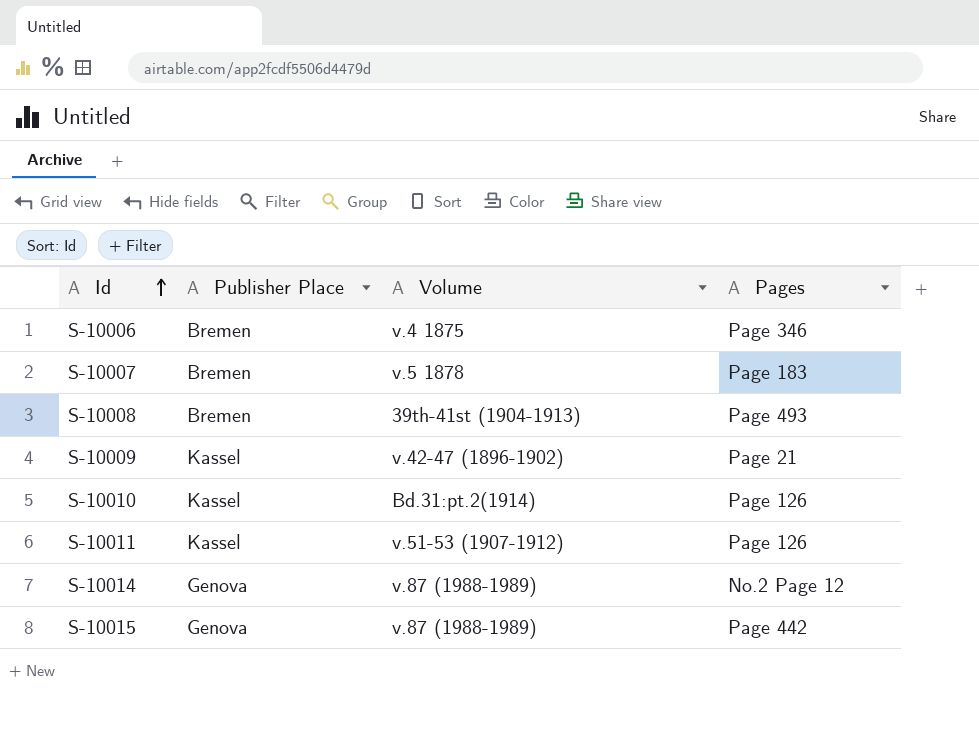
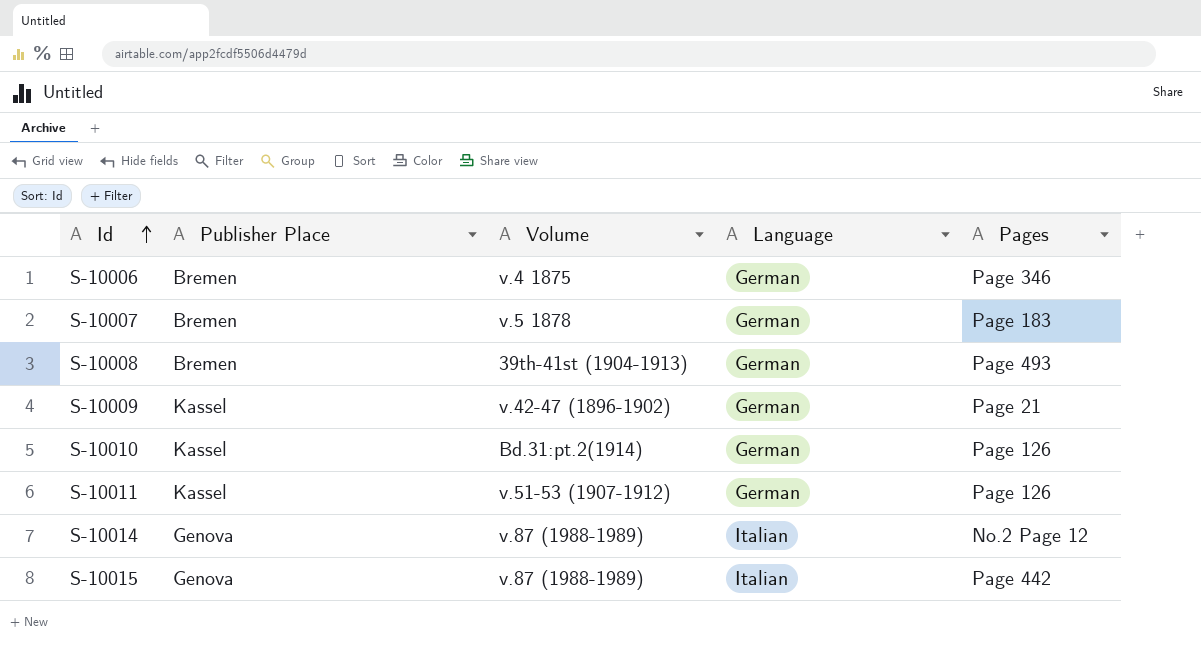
column Language | position: none -> 4

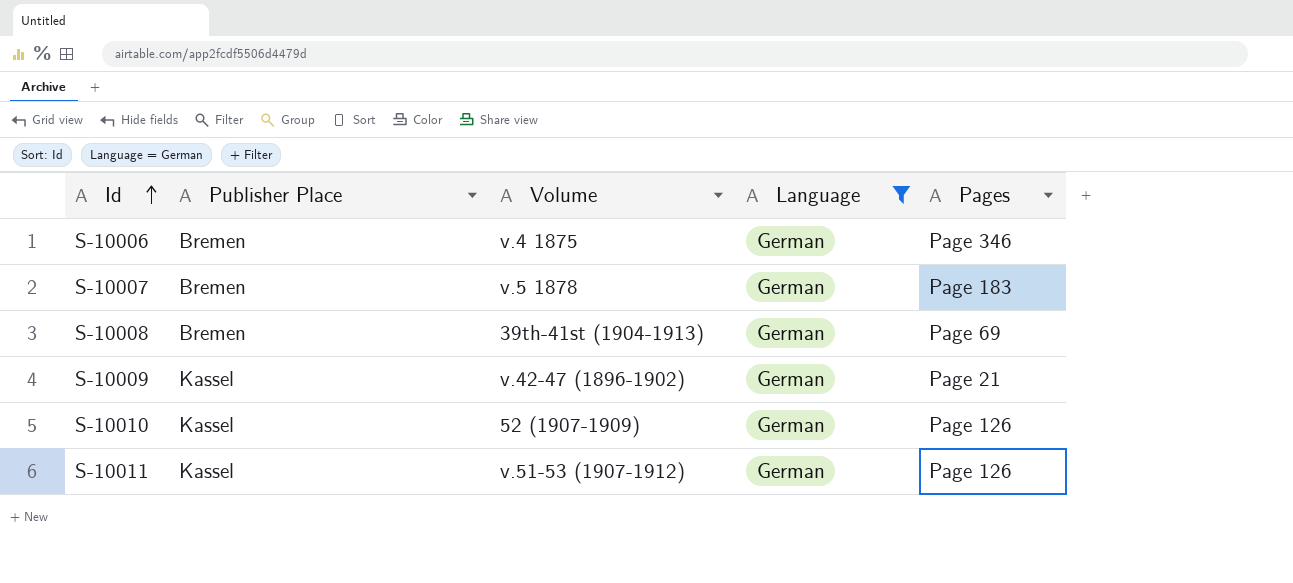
filter: none -> Language = German
S-10008 | Pages: Page 493 -> Page 69
S-10010 | Volume: Bd.31:pt.2(1914) -> 52 (1907-1909)

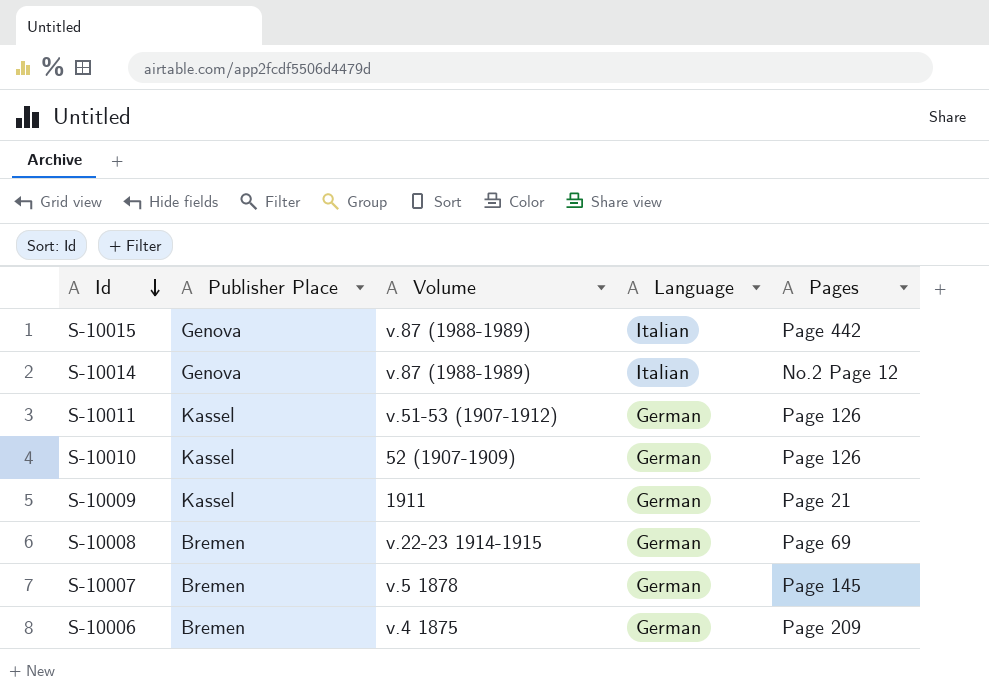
filter: Language = German -> none
row order: Id ascending -> Id descending
S-10009 | Volume: v.42-47 (1896-1902) -> 1911
S-10008 | Volume: 39th-41st (1904-1913) -> v.22-23 1914-1915
S-10007 | Pages: Page 183 -> Page 145
S-10006 | Pages: Page 346 -> Page 209

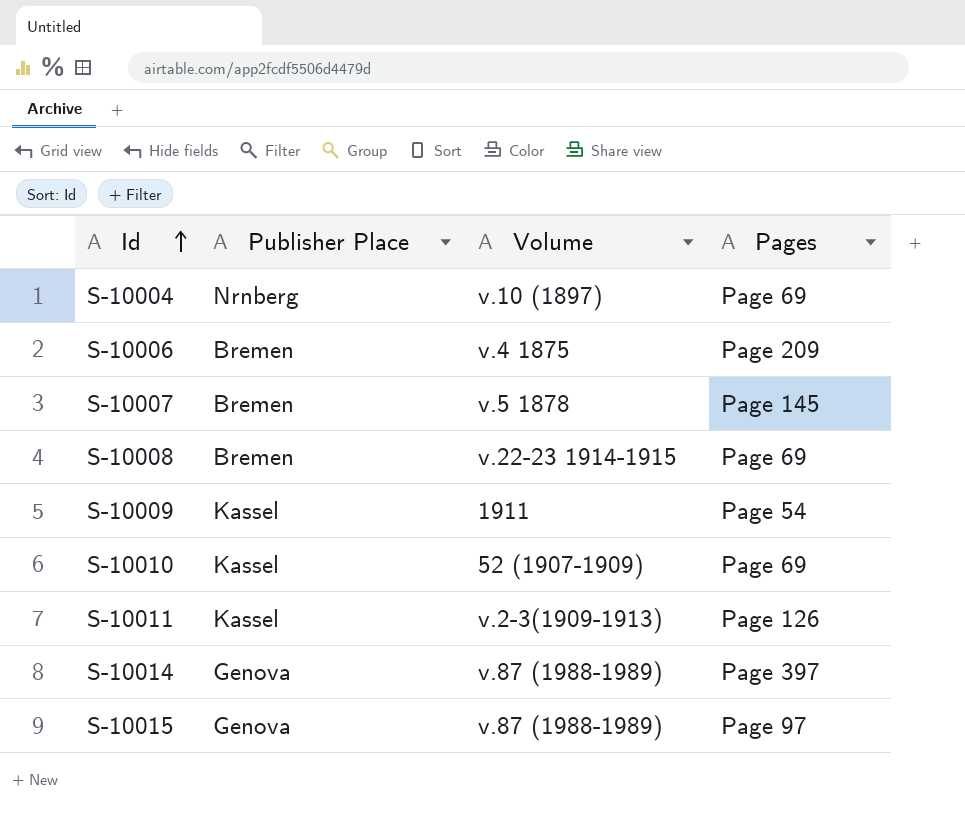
row order: Id descending -> Id ascending
column Language | position: 4 -> none
row S-10004: none -> Nrnberg | v.10 (1897) | Page 69
S-10009 | Pages: Page 21 -> Page 54
S-10010 | Pages: Page 126 -> Page 69
S-10011 | Volume: v.51-53 (1907-1912) -> v.2-3(1909-1913)
S-10014 | Pages: No.2 Page 12 -> Page 397
S-10015 | Pages: Page 442 -> Page 97

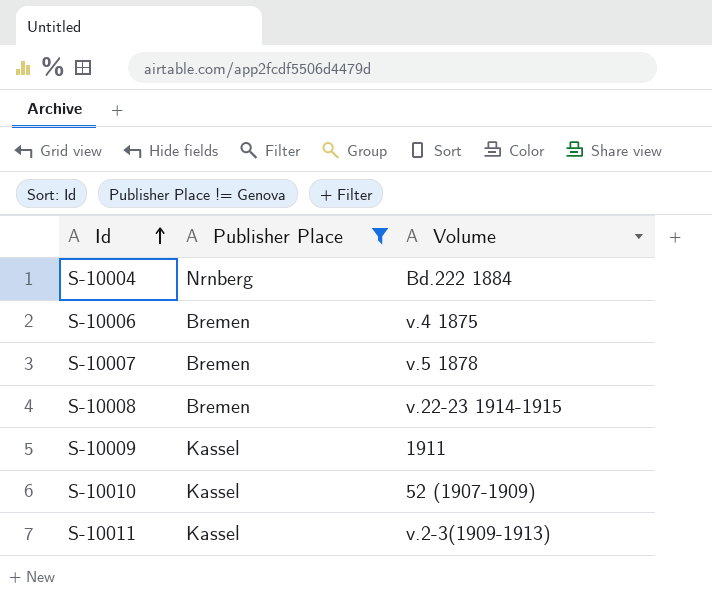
filter: none -> Publisher Place != Genova
column Pages | position: 4 -> none
S-10004 | Volume: v.10 (1897) -> Bd.222 1884

